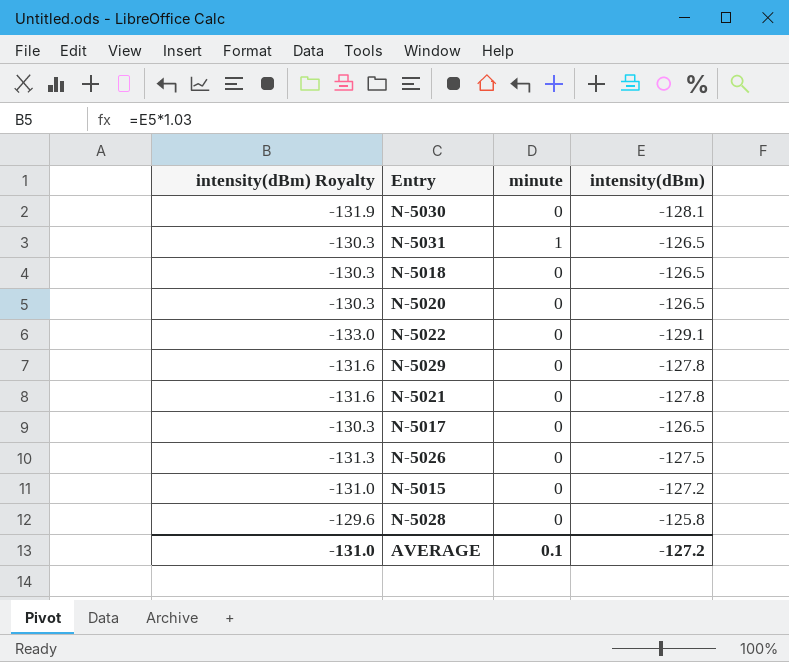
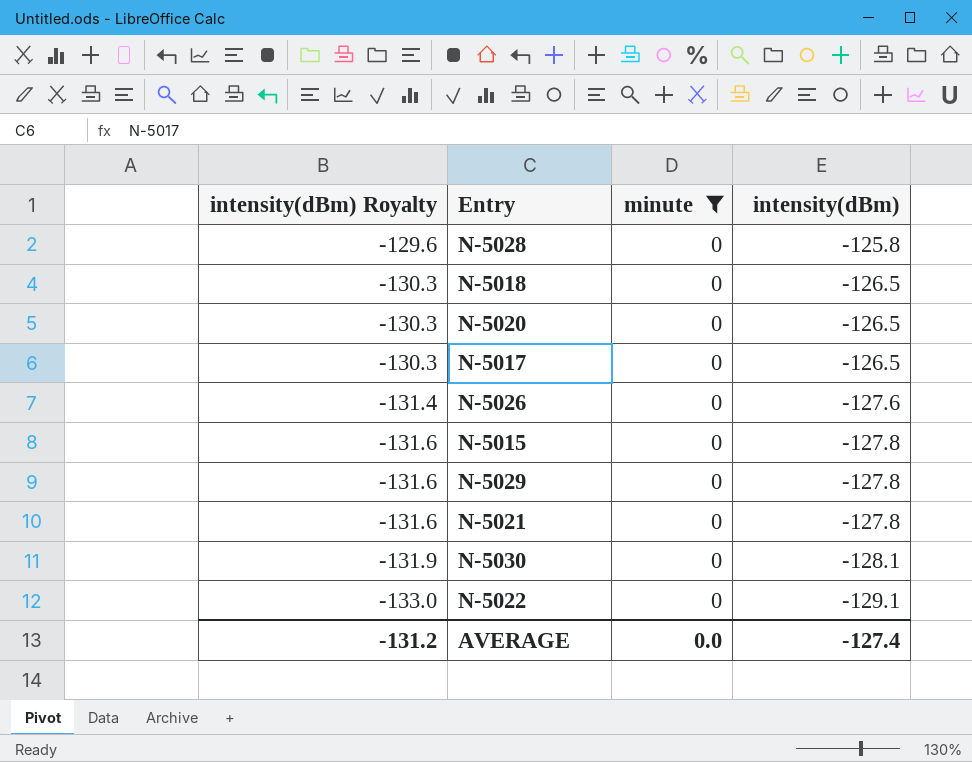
filter: none -> minute = 0
row order: none -> intensity(dBm) Royalty descending
N-5026 | intensity(dBm) Royalty: -131.3 -> -131.4
N-5026 | intensity(dBm): -127.5 -> -127.6
N-5015 | intensity(dBm) Royalty: -131.0 -> -131.6
N-5015 | intensity(dBm): -127.2 -> -127.8
AVERAGE | intensity(dBm) Royalty: -131.0 -> -131.2
AVERAGE | minute: 0.1 -> 0.0
AVERAGE | intensity(dBm): -127.2 -> -127.4

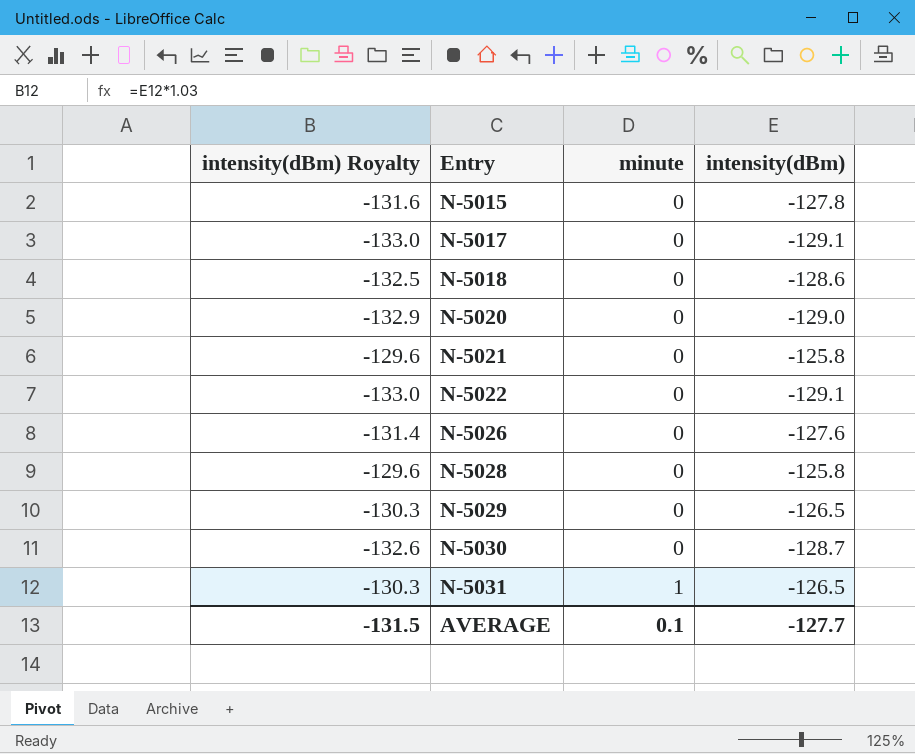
filter: minute = 0 -> none
row order: intensity(dBm) Royalty descending -> Entry ascending
N-5017 | intensity(dBm) Royalty: -130.3 -> -133.0
N-5017 | intensity(dBm): -126.5 -> -129.1
N-5018 | intensity(dBm) Royalty: -130.3 -> -132.5
N-5018 | intensity(dBm): -126.5 -> -128.6
N-5020 | intensity(dBm) Royalty: -130.3 -> -132.9
N-5020 | intensity(dBm): -126.5 -> -129.0
N-5021 | intensity(dBm) Royalty: -131.6 -> -129.6
N-5021 | intensity(dBm): -127.8 -> -125.8
N-5029 | intensity(dBm) Royalty: -131.6 -> -130.3
N-5029 | intensity(dBm): -127.8 -> -126.5
N-5030 | intensity(dBm) Royalty: -131.9 -> -132.6
N-5030 | intensity(dBm): -128.1 -> -128.7
AVERAGE | intensity(dBm) Royalty: -131.2 -> -131.5
AVERAGE | minute: 0.0 -> 0.1
AVERAGE | intensity(dBm): -127.4 -> -127.7

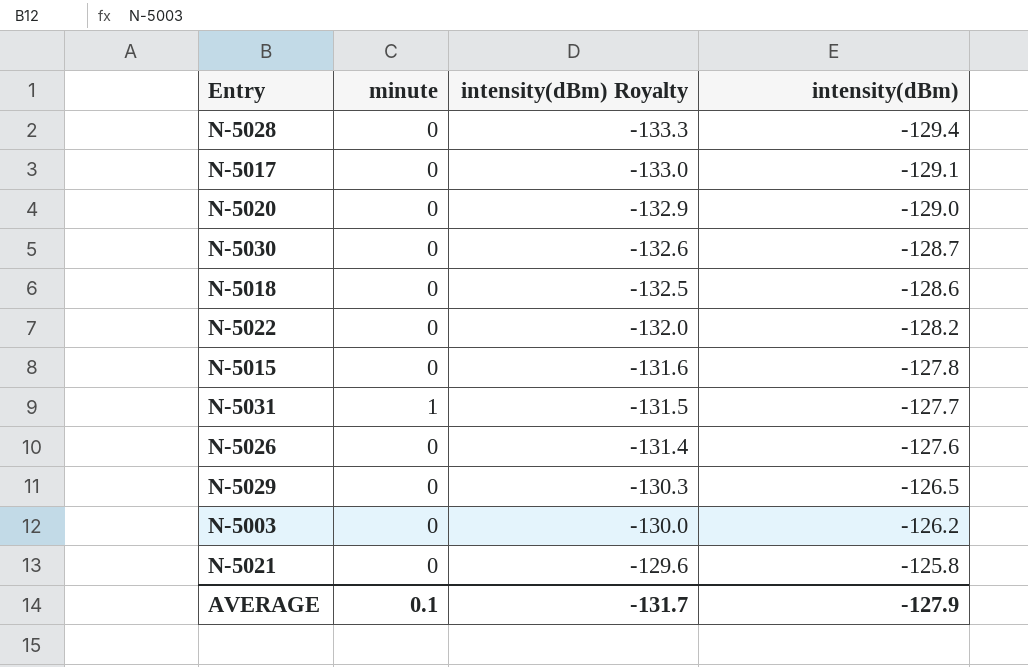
row order: Entry ascending -> intensity(dBm) Royalty ascending
column intensity(dBm) Royalty | position: 1 -> 3
N-5028 | intensity(dBm) Royalty: -129.6 -> -133.3
N-5028 | intensity(dBm): -125.8 -> -129.4
N-5022 | intensity(dBm) Royalty: -133.0 -> -132.0
N-5022 | intensity(dBm): -129.1 -> -128.2
N-5031 | intensity(dBm) Royalty: -130.3 -> -131.5
N-5031 | intensity(dBm): -126.5 -> -127.7
row N-5003: none -> 0 | -130.0 | -126.2
AVERAGE | intensity(dBm) Royalty: -131.5 -> -131.7
AVERAGE | intensity(dBm): -127.7 -> -127.9

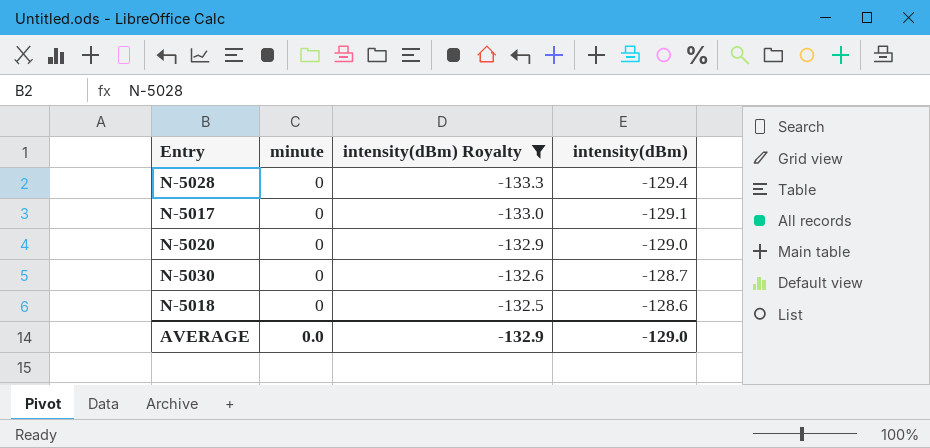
filter: none -> intensity(dBm) Royalty <= -132.5
AVERAGE | minute: 0.1 -> 0.0
AVERAGE | intensity(dBm) Royalty: -131.7 -> -132.9
AVERAGE | intensity(dBm): -127.9 -> -129.0

